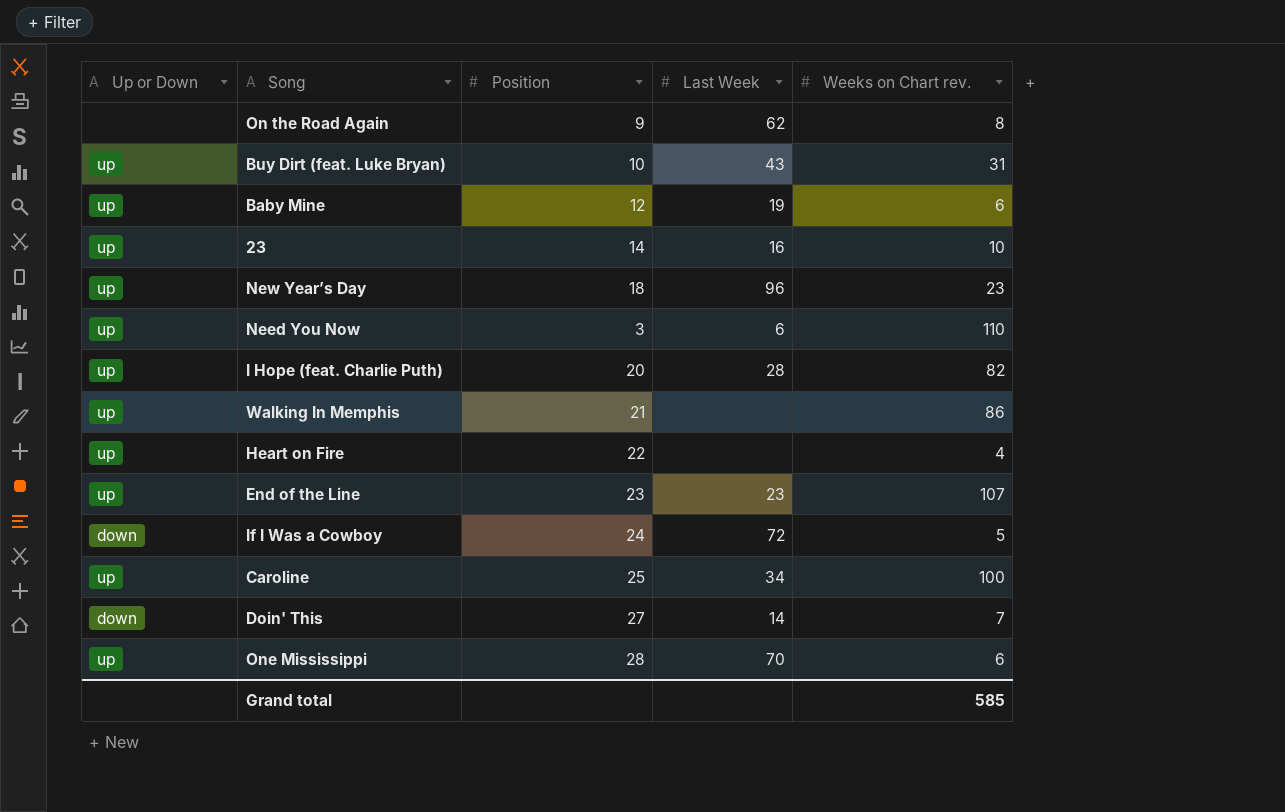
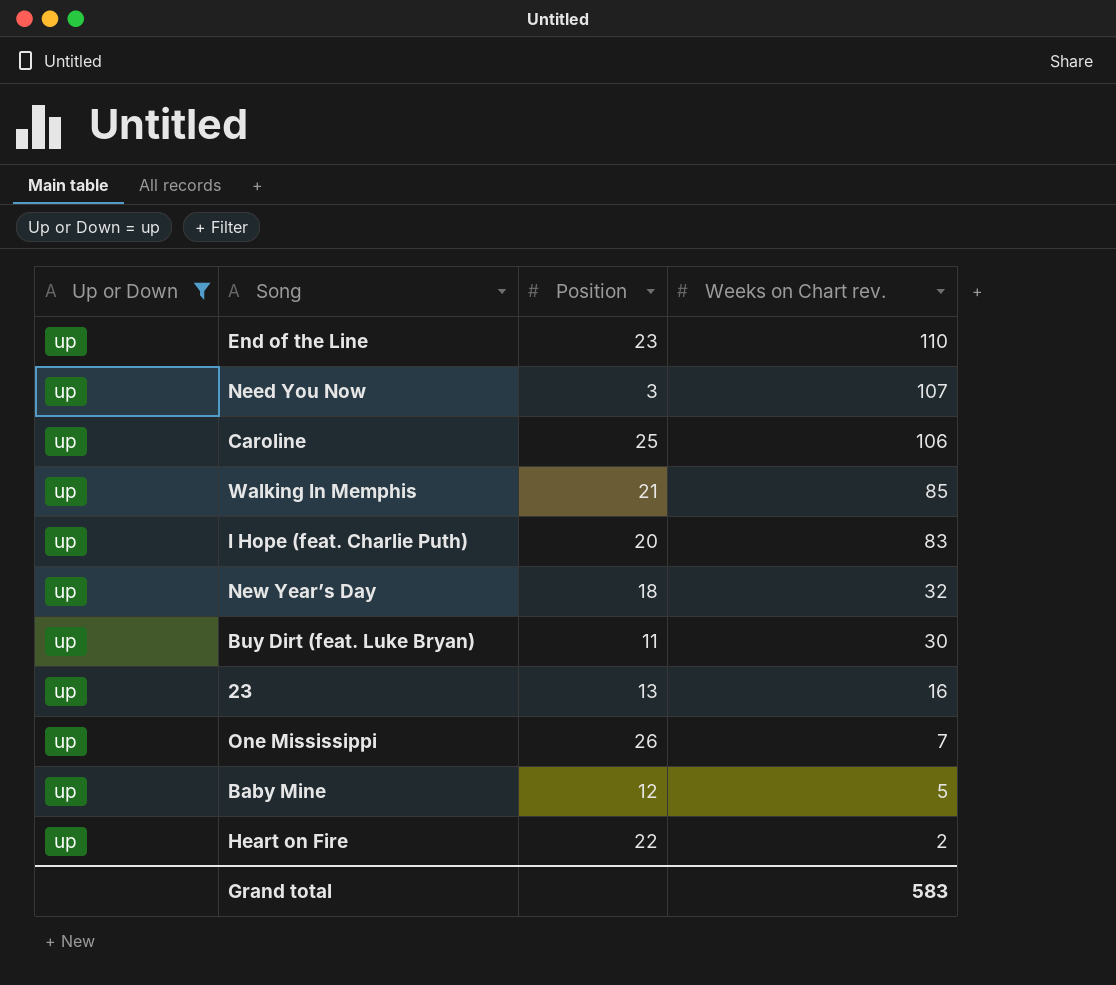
filter: none -> Up or Down = up
row order: none -> Weeks on Chart rev. descending
column Last Week | position: 4 -> none
End of the Line | Weeks on Chart rev.: 107 -> 110
Need You Now | Weeks on Chart rev.: 110 -> 107
Caroline | Weeks on Chart rev.: 100 -> 106
Walking In Memphis | Weeks on Chart rev.: 86 -> 85
I Hope (feat. Charlie Puth) | Weeks on Chart rev.: 82 -> 83
New Year’s Day | Weeks on Chart rev.: 23 -> 32
Buy Dirt (feat. Luke Bryan) | Position: 10 -> 11
Buy Dirt (feat. Luke Bryan) | Weeks on Chart rev.: 31 -> 30
23 | Position: 14 -> 13
23 | Weeks on Chart rev.: 10 -> 16
One Mississippi | Position: 28 -> 26
One Mississippi | Weeks on Chart rev.: 6 -> 7
Baby Mine | Weeks on Chart rev.: 6 -> 5
Heart on Fire | Weeks on Chart rev.: 4 -> 2
Grand total | Weeks on Chart rev.: 585 -> 583

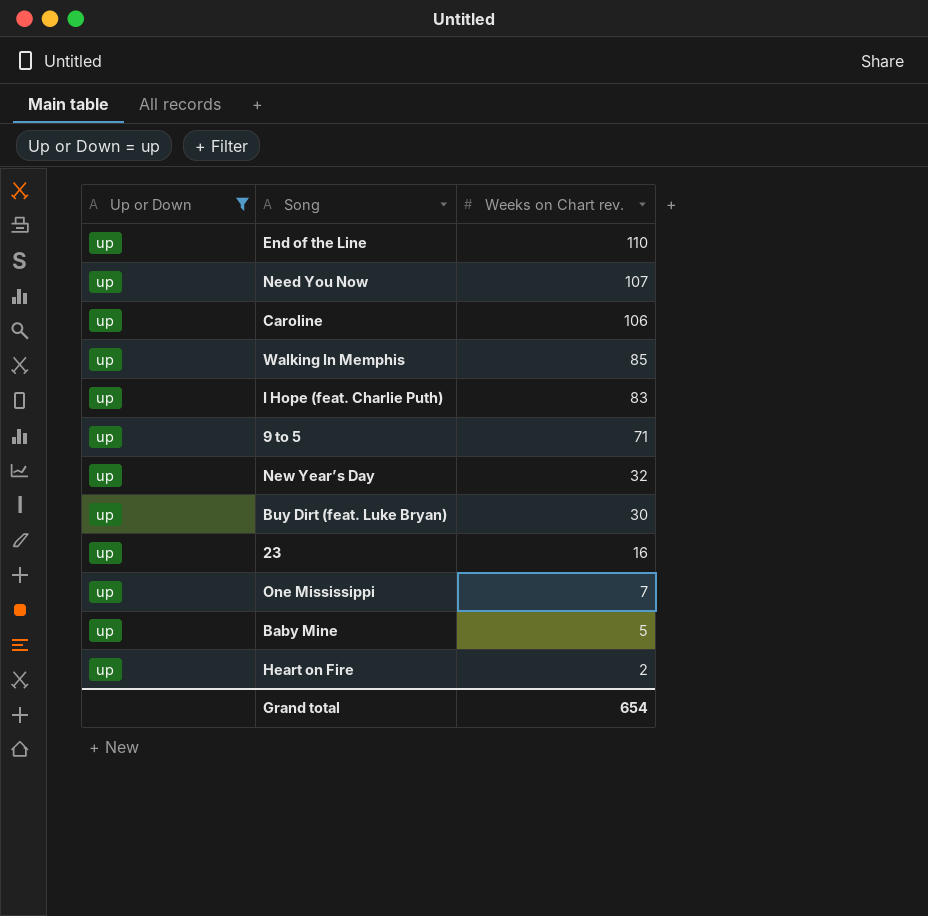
column Position | position: 3 -> none
row 9 to 5: none -> up | 71
Grand total | Weeks on Chart rev.: 583 -> 654

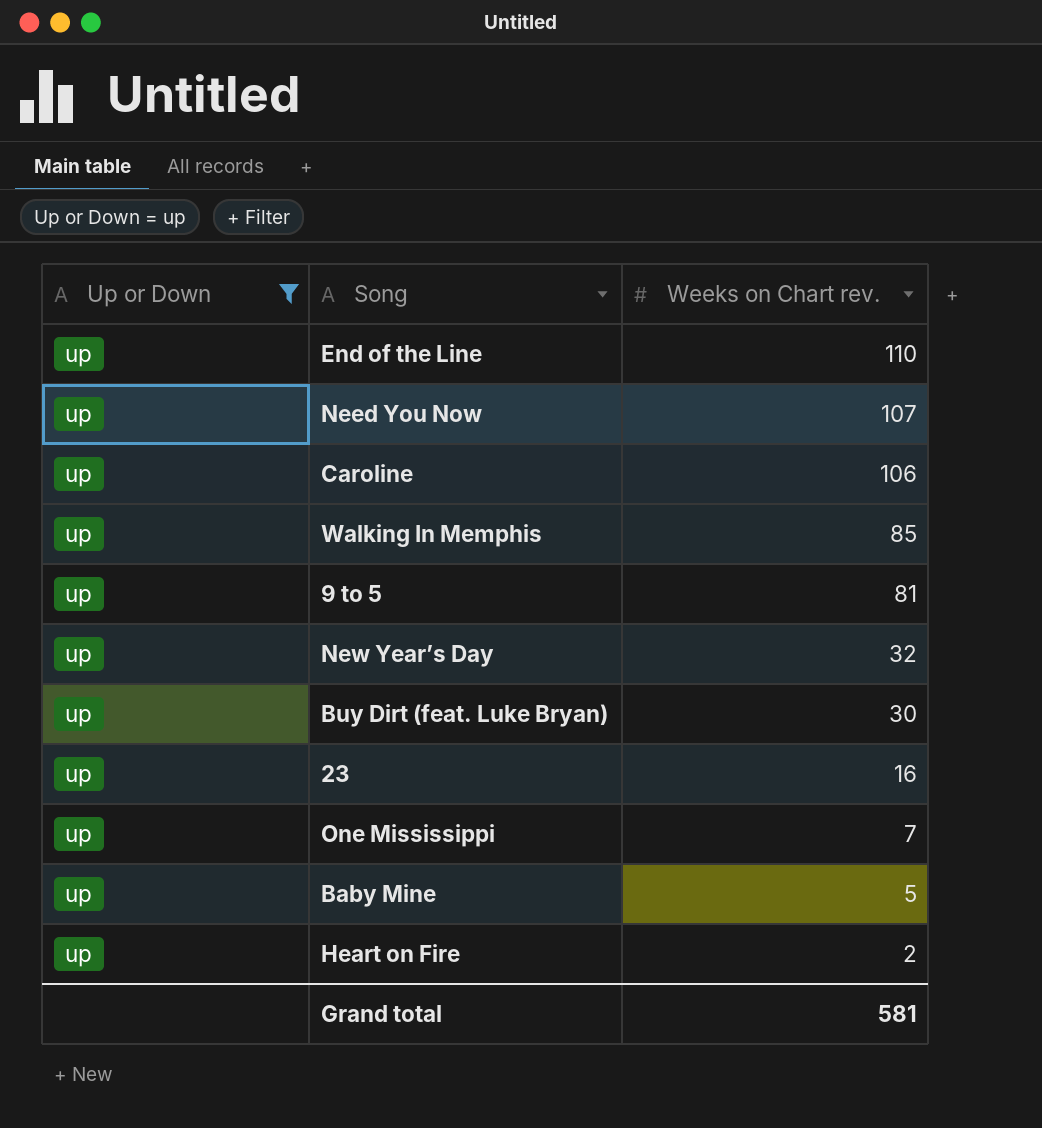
row I Hope (feat. Charlie Puth): up | 83 -> none
9 to 5 | Weeks on Chart rev.: 71 -> 81
Grand total | Weeks on Chart rev.: 654 -> 581

